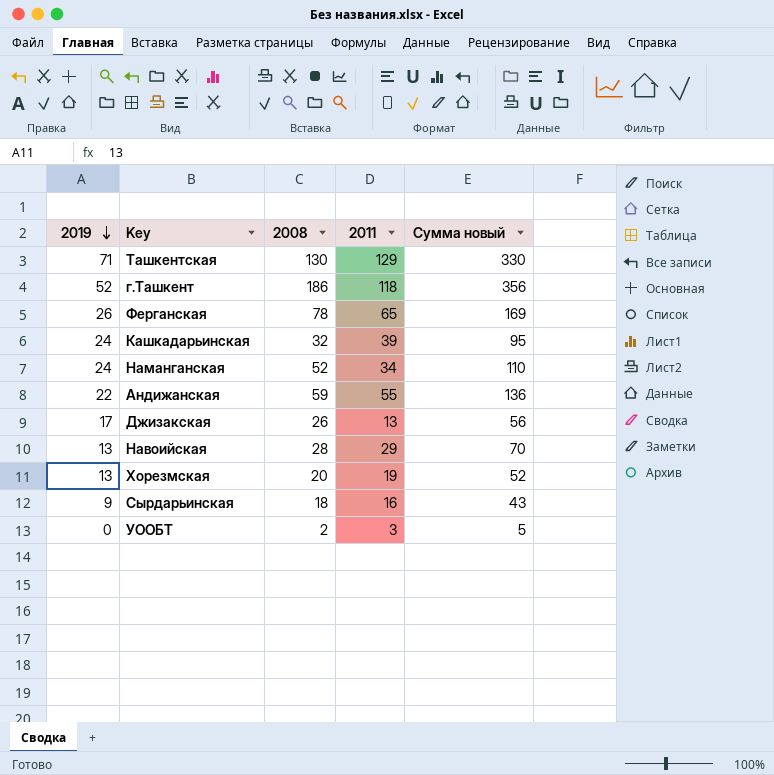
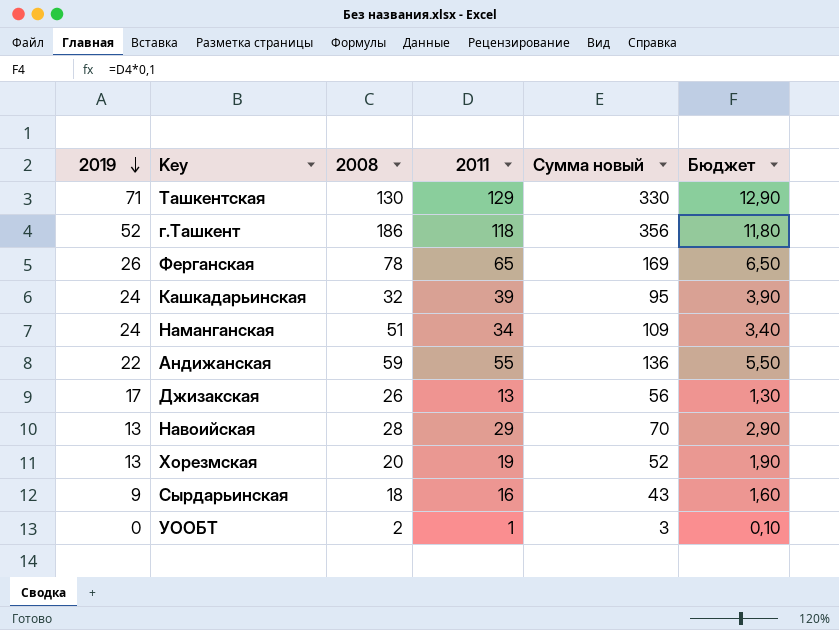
column Бюджет | formula: none -> [2011] * 0,1
Наманганская | 2008: 52 -> 51
Наманганская | Сумма новый: 110 -> 109
УООБТ | 2011: 3 -> 1
УООБТ | Сумма новый: 5 -> 3

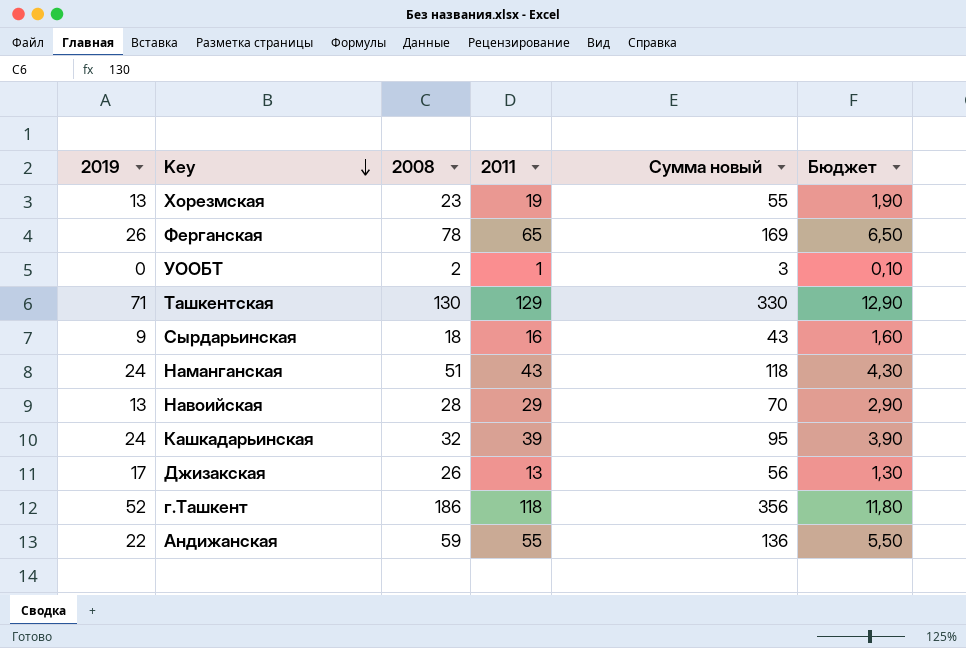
row order: 2019 descending -> Key descending
Хорезмская | 2008: 20 -> 23
Хорезмская | Сумма новый: 52 -> 55
Наманганская | 2011: 34 -> 43
Наманганская | Сумма новый: 109 -> 118
Наманганская | Бюджет: 3,40 -> 4,30

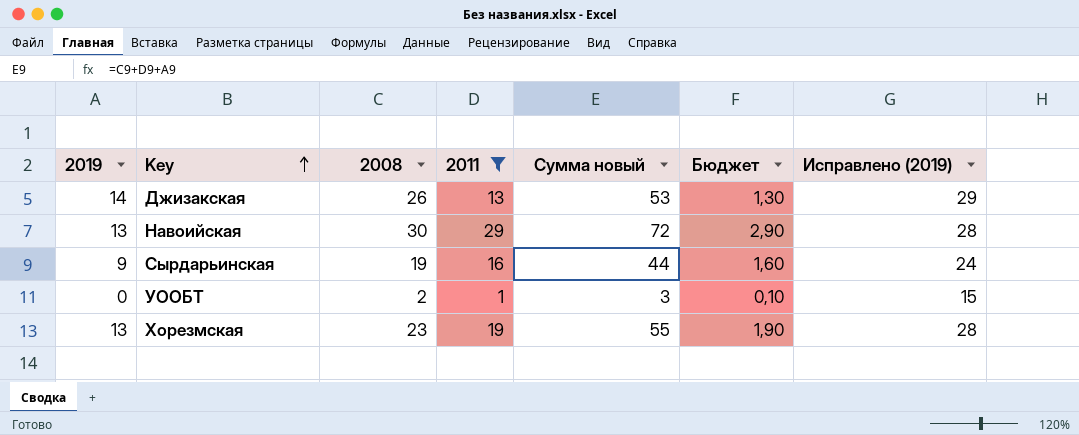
filter: none -> 2011 <= 29
row order: Key descending -> Key ascending
column Исправлено (2019) | formula: none -> [2019] + 15
Джизакская | 2019: 17 -> 14
Джизакская | Сумма новый: 56 -> 53
Навоийская | 2008: 28 -> 30
Навоийская | Сумма новый: 70 -> 72
Сырдарьинская | 2008: 18 -> 19
Сырдарьинская | Сумма новый: 43 -> 44

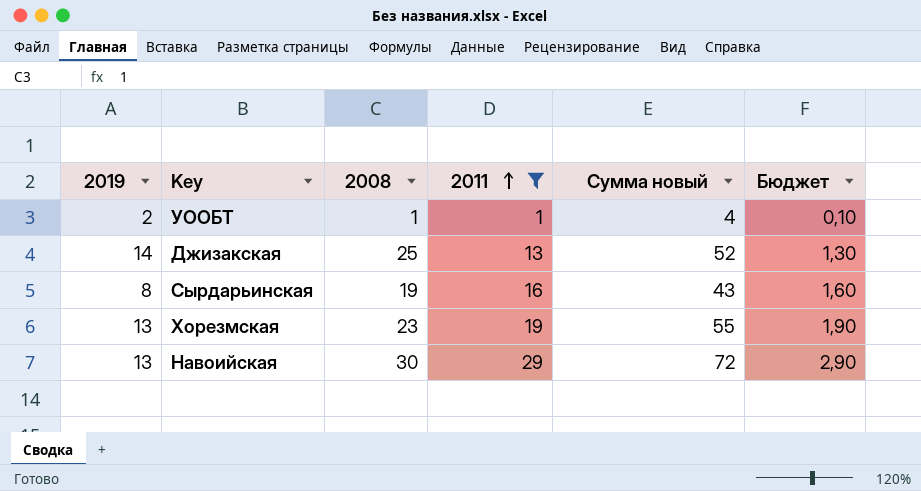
row order: Key ascending -> 2011 ascending
column Исправлено (2019) | formula: [2019] + 15 -> none
УООБТ | 2019: 0 -> 2
УООБТ | 2008: 2 -> 1
УООБТ | Сумма новый: 3 -> 4
Джизакская | 2008: 26 -> 25
Джизакская | Сумма новый: 53 -> 52
Сырдарьинская | 2019: 9 -> 8
Сырдарьинская | Сумма новый: 44 -> 43

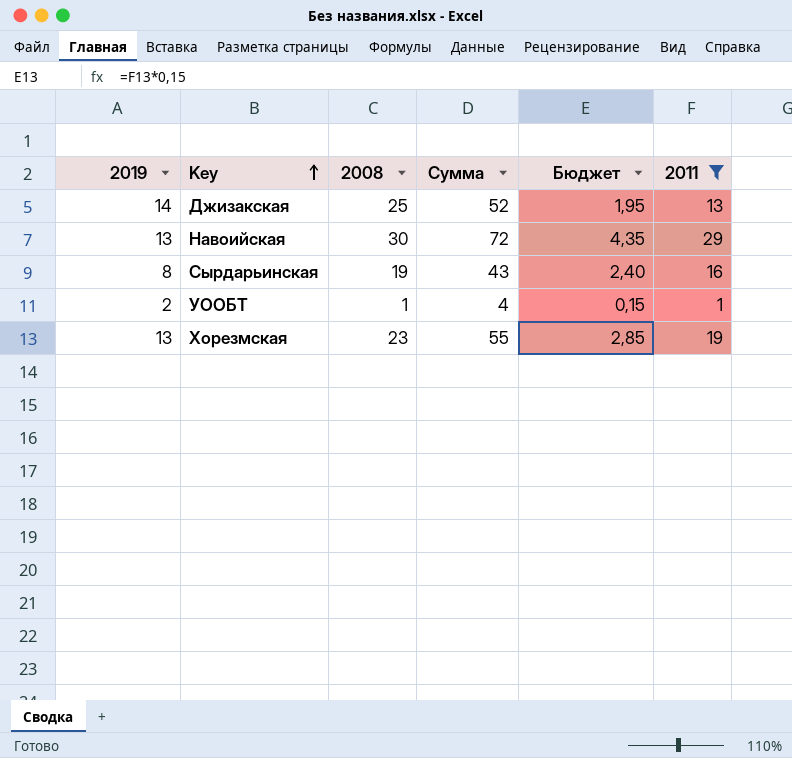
row order: 2011 ascending -> Key ascending
column name: Сумма новый -> Сумма
column Бюджет | formula: [2011] * 0,1 -> [2011] * 0,15
column 2011 | position: 4 -> 6

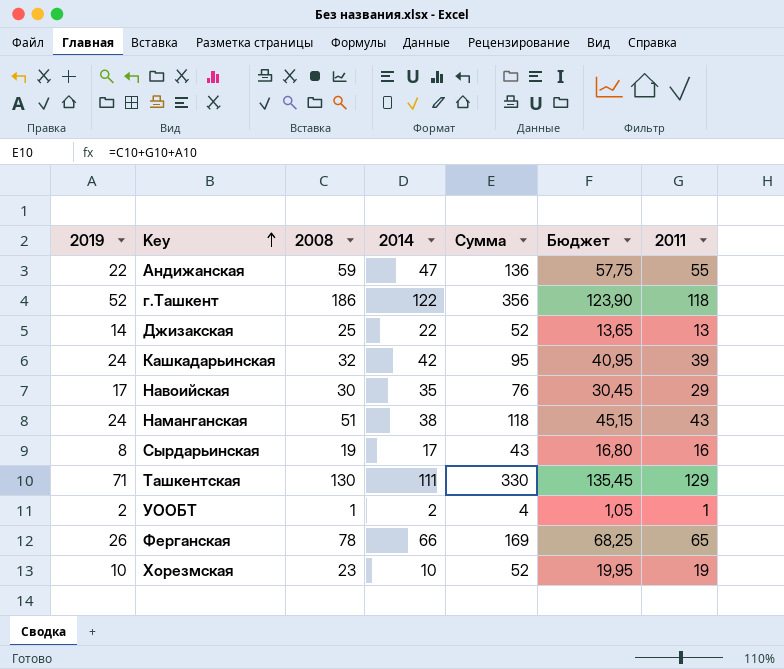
filter: 2011 <= 29 -> none
column 2014 | position: none -> 4
column Бюджет | formula: [2011] * 0,15 -> [2011] * 1,05
Навоийская | 2019: 13 -> 17
Навоийская | Сумма: 72 -> 76
Хорезмская | 2019: 13 -> 10
Хорезмская | Сумма: 55 -> 52

